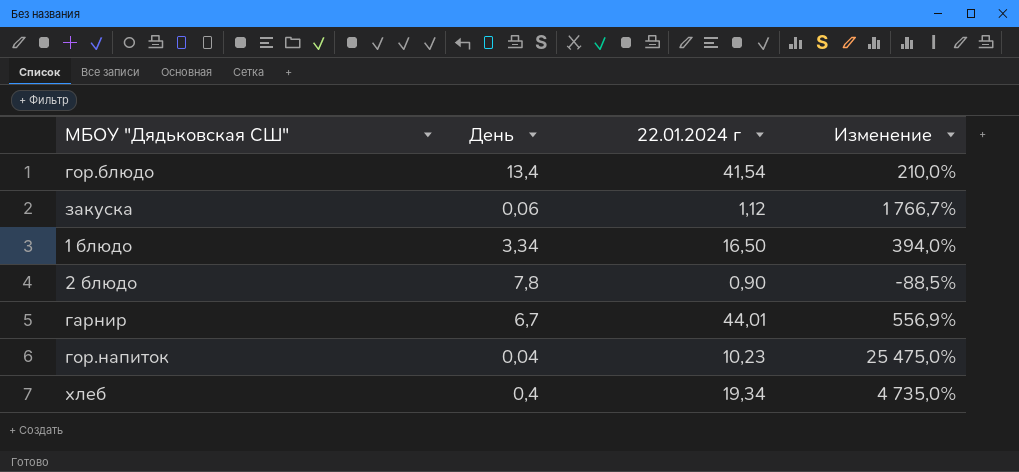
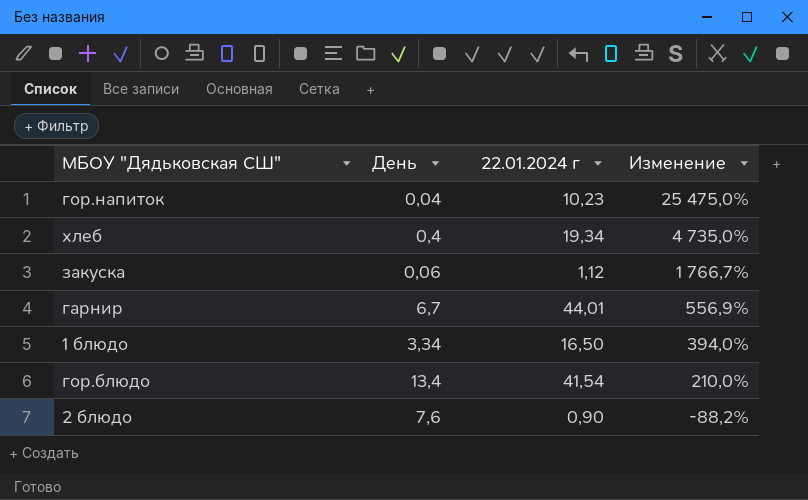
row order: none -> Изменение descending
2 блюдо | День: 7,8 -> 7,6
2 блюдо | Изменение: -88,5% -> -88,2%

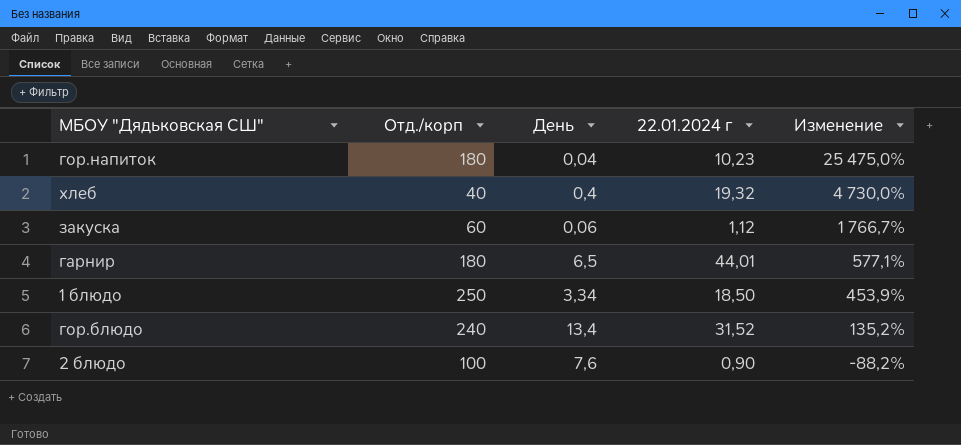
column Отд./корп | position: none -> 2
хлеб | 22.01.2024 г: 19,34 -> 19,32
хлеб | Изменение: 4 735,0% -> 4 730,0%
гарнир | День: 6,7 -> 6,5
гарнир | Изменение: 556,9% -> 577,1%
1 блюдо | 22.01.2024 г: 16,50 -> 18,50
1 блюдо | Изменение: 394,0% -> 453,9%
гор.блюдо | 22.01.2024 г: 41,54 -> 31,52
гор.блюдо | Изменение: 210,0% -> 135,2%

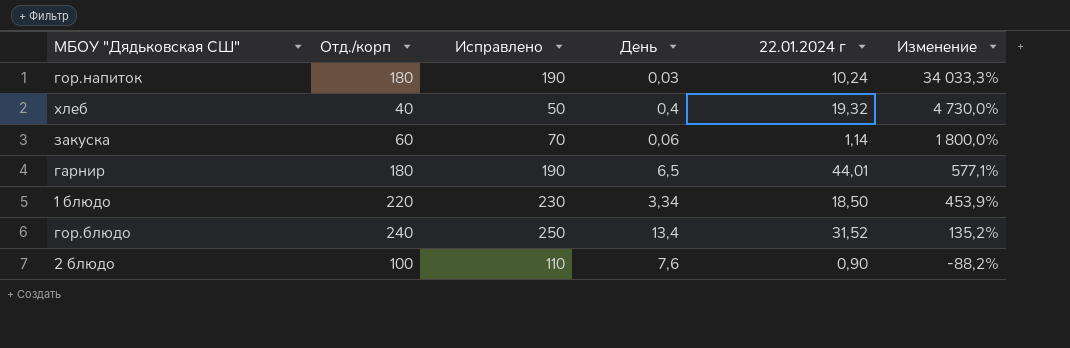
column Исправлено | formula: none -> [Отд./корп] + 10
гор.напиток | День: 0,04 -> 0,03
гор.напиток | 22.01.2024 г: 10,23 -> 10,24
гор.напиток | Изменение: 25 475,0% -> 34 033,3%
закуска | 22.01.2024 г: 1,12 -> 1,14
закуска | Изменение: 1 766,7% -> 1 800,0%
1 блюдо | Отд./корп: 250 -> 220

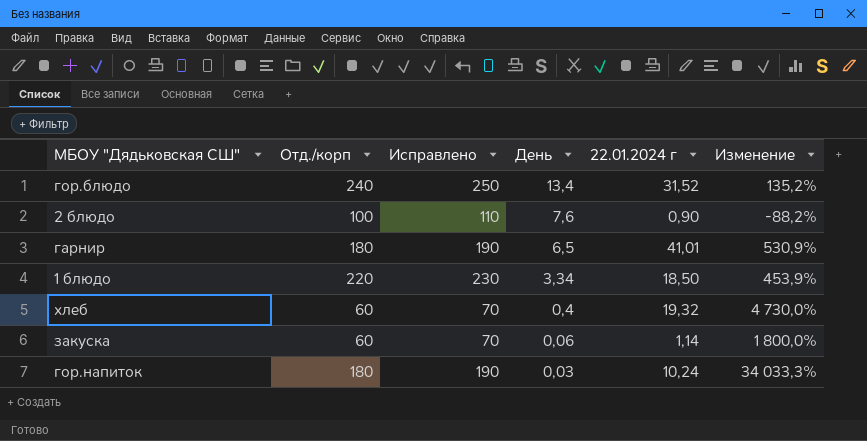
row order: Изменение descending -> День descending
гарнир | 22.01.2024 г: 44,01 -> 41,01
гарнир | Изменение: 577,1% -> 530,9%
хлеб | Отд./корп: 40 -> 60
хлеб | Исправлено: 50 -> 70

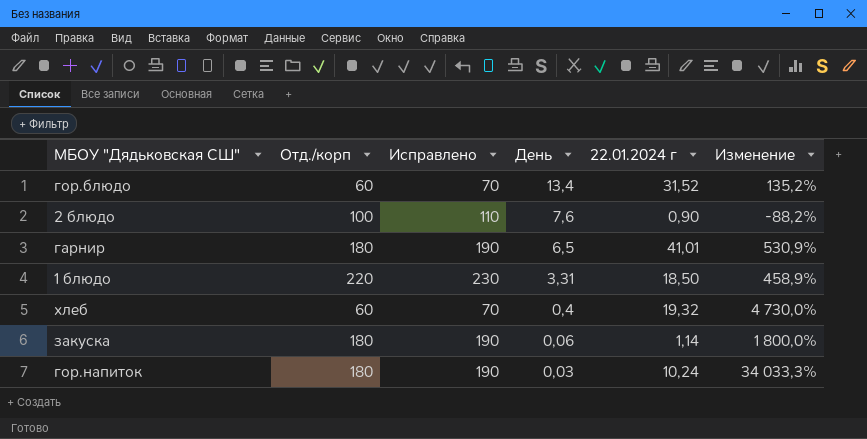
гор.блюдо | Отд./корп: 240 -> 60
гор.блюдо | Исправлено: 250 -> 70
1 блюдо | День: 3,34 -> 3,31
1 блюдо | Изменение: 453,9% -> 458,9%
закуска | Отд./корп: 60 -> 180
закуска | Исправлено: 70 -> 190

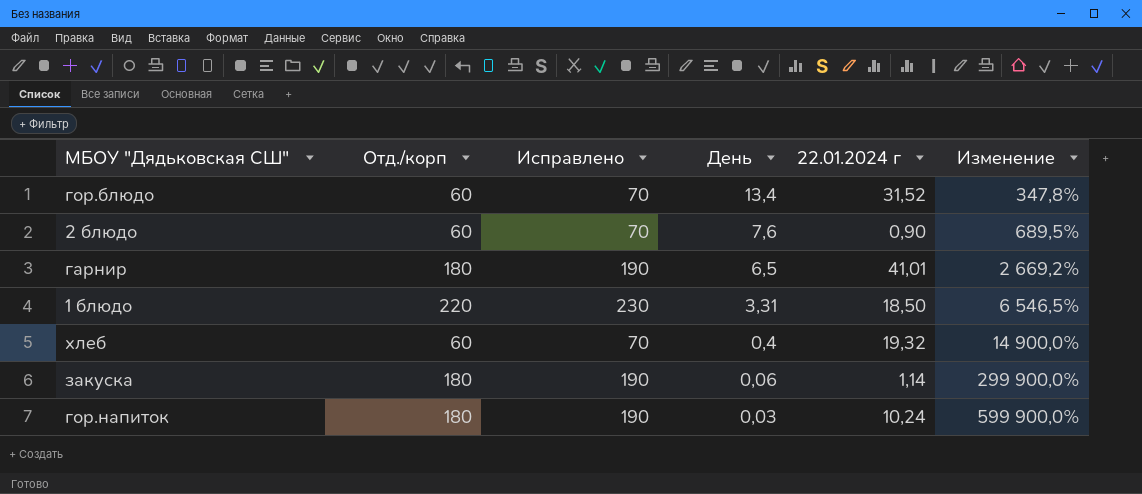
column Изменение | formula: ([22.01.2024 г] - [День]) / [День] -> ([Отд./корп] - [День]) / [День]
2 блюдо | Отд./корп: 100 -> 60
2 блюдо | Исправлено: 110 -> 70

